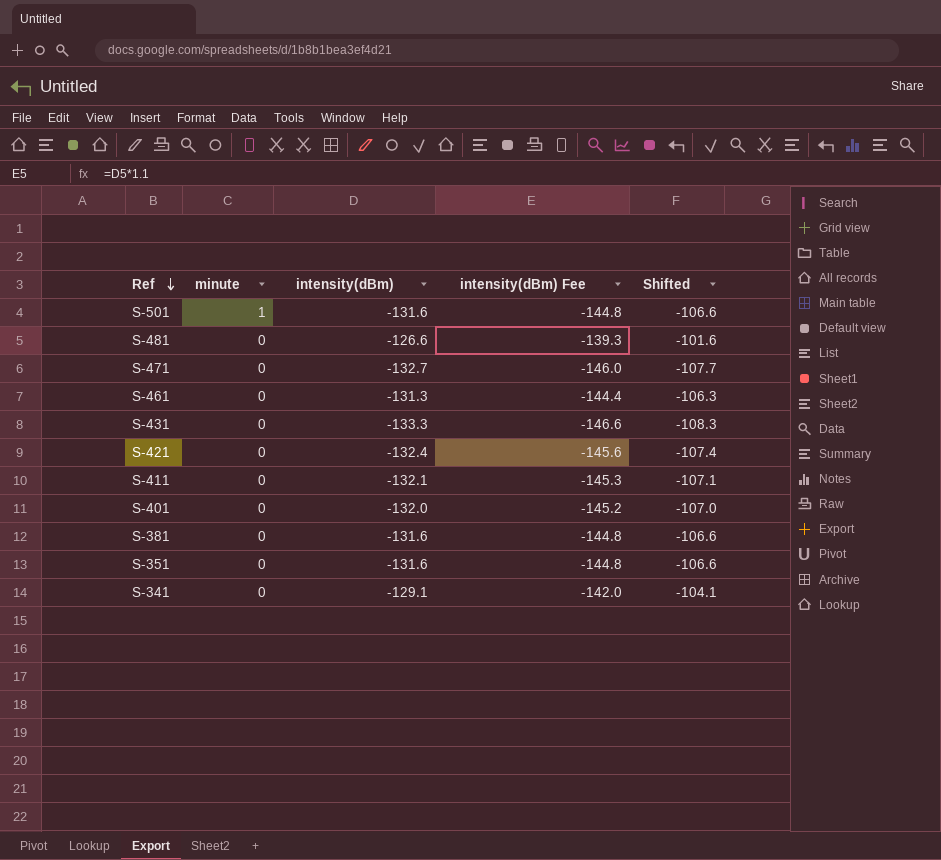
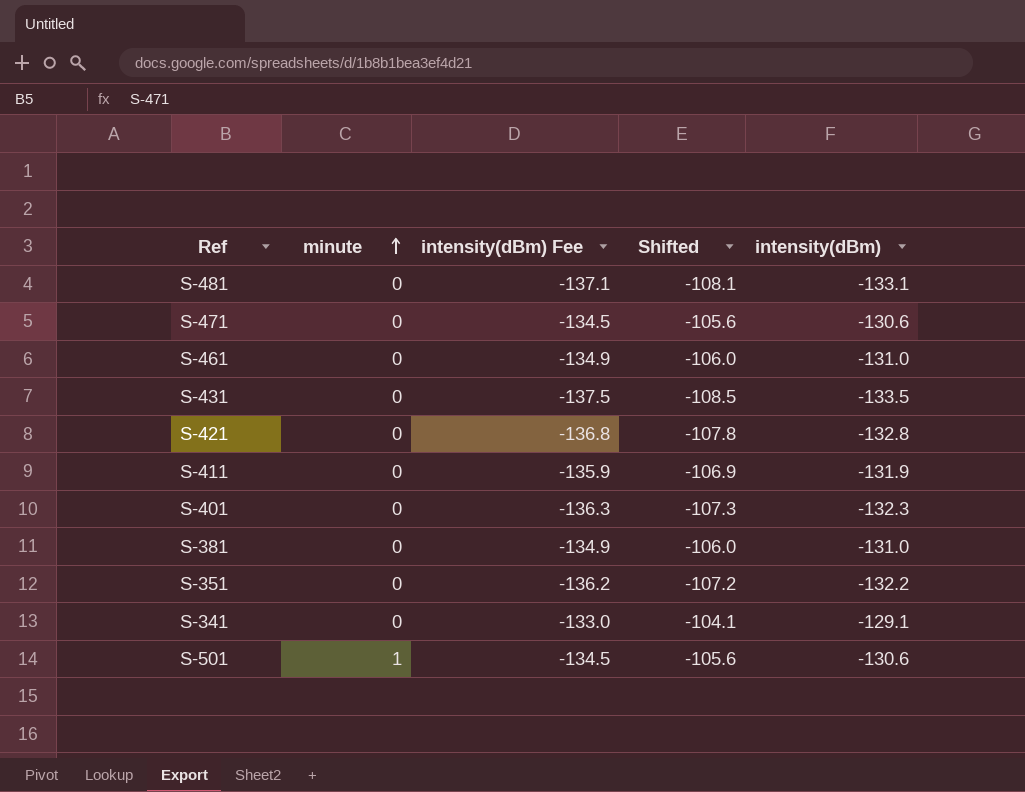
row order: Ref descending -> minute ascending
column intensity(dBm) Fee | formula: [intensity(dBm)] * 1.1 -> [intensity(dBm)] * 1.03
column intensity(dBm) | position: 3 -> 5
S-481 | Shifted: -101.6 -> -108.1
S-481 | intensity(dBm): -126.6 -> -133.1
S-471 | Shifted: -107.7 -> -105.6
S-471 | intensity(dBm): -132.7 -> -130.6
S-461 | Shifted: -106.3 -> -106.0
S-461 | intensity(dBm): -131.3 -> -131.0
S-431 | Shifted: -108.3 -> -108.5
S-431 | intensity(dBm): -133.3 -> -133.5
S-421 | Shifted: -107.4 -> -107.8
S-421 | intensity(dBm): -132.4 -> -132.8
S-411 | Shifted: -107.1 -> -106.9
S-411 | intensity(dBm): -132.1 -> -131.9
S-401 | Shifted: -107.0 -> -107.3
S-401 | intensity(dBm): -132.0 -> -132.3
S-381 | Shifted: -106.6 -> -106.0
S-381 | intensity(dBm): -131.6 -> -131.0
S-351 | Shifted: -106.6 -> -107.2
S-351 | intensity(dBm): -131.6 -> -132.2
S-501 | Shifted: -106.6 -> -105.6
S-501 | intensity(dBm): -131.6 -> -130.6

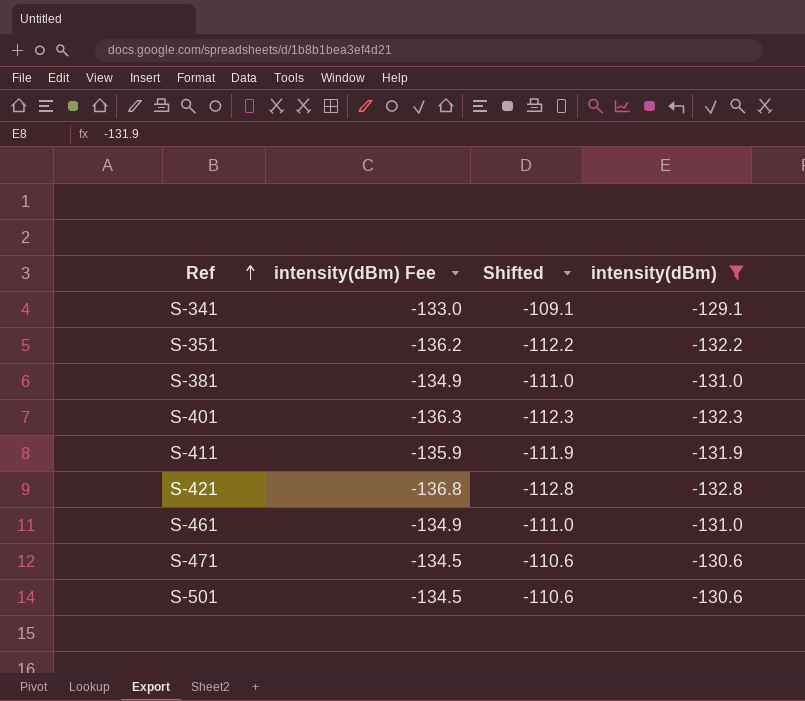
filter: none -> intensity(dBm) >= -132.8
row order: minute ascending -> Ref ascending
column minute | position: 2 -> none
column Shifted | formula: [intensity(dBm)] + 25 -> [intensity(dBm)] + 20

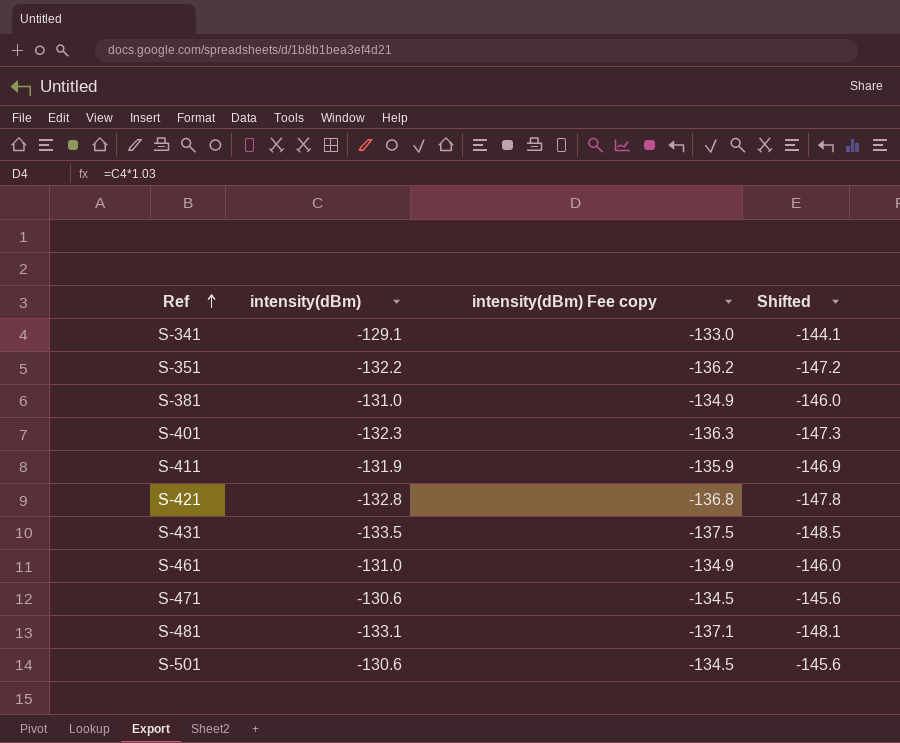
filter: intensity(dBm) >= -132.8 -> none
column intensity(dBm) | position: 4 -> 2
column name: intensity(dBm) Fee -> intensity(dBm) Fee copy
column Shifted | formula: [intensity(dBm)] + 20 -> [intensity(dBm)] - 15

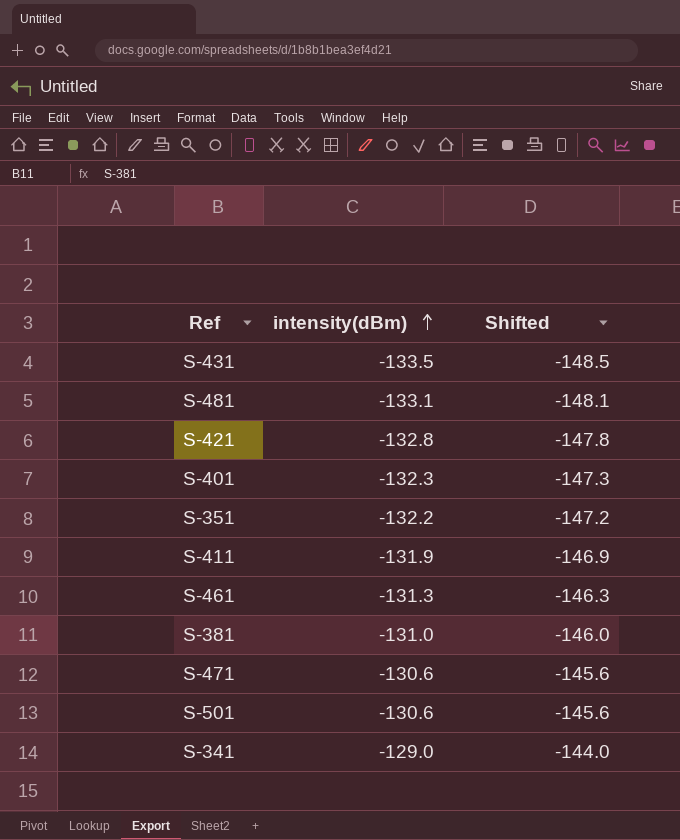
row order: Ref ascending -> intensity(dBm) ascending
column intensity(dBm) Fee copy | formula: [intensity(dBm)] * 1.03 -> none
S-461 | intensity(dBm): -131.0 -> -131.3
S-461 | Shifted: -146.0 -> -146.3
S-341 | intensity(dBm): -129.1 -> -129.0
S-341 | Shifted: -144.1 -> -144.0

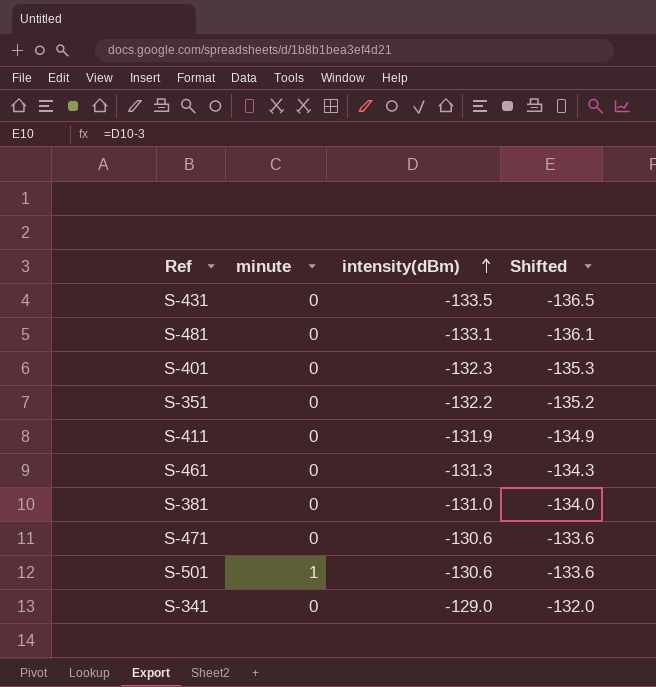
column minute | position: none -> 2
column Shifted | formula: [intensity(dBm)] - 15 -> [intensity(dBm)] - 3
row S-421: -132.8 | -147.8 -> none

